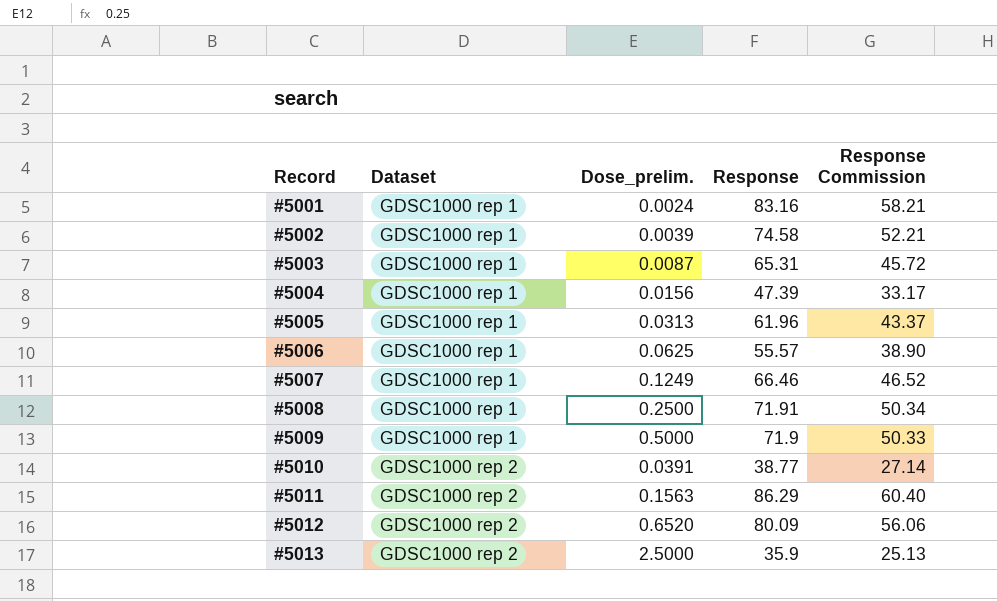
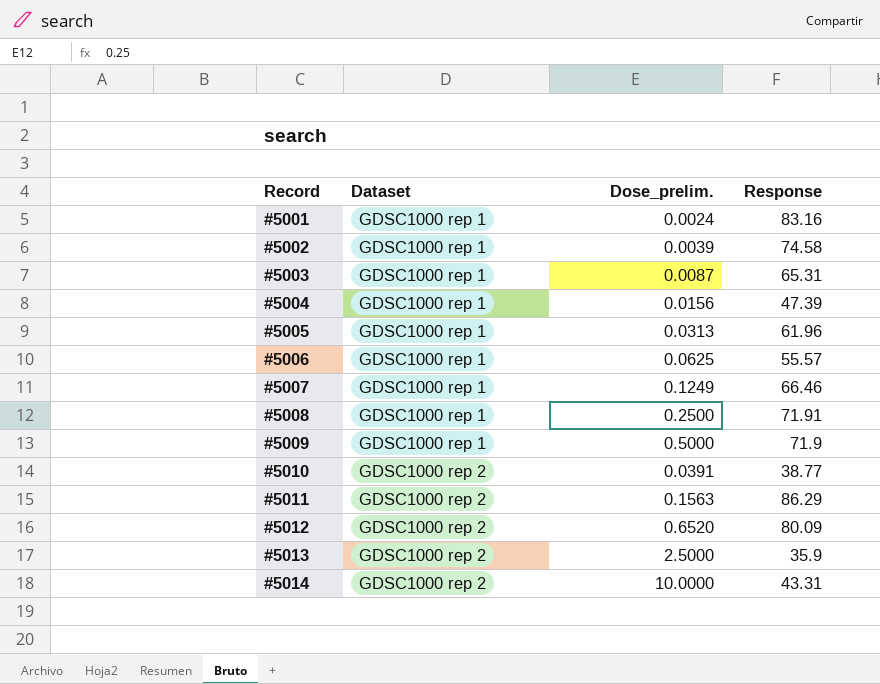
column Response Commission | formula: [Response] * 0.7 -> none
row #5014: none -> GDSC1000 rep 2 | 10.0000 | 43.31

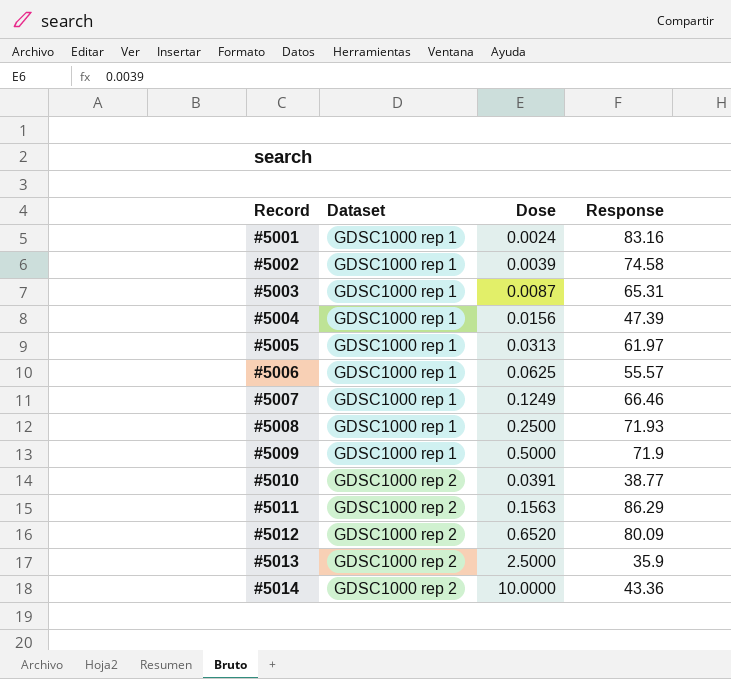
column name: Dose_prelim. -> Dose
#5005 | Response: 61.96 -> 61.97
#5008 | Response: 71.91 -> 71.93
#5014 | Response: 43.31 -> 43.36

